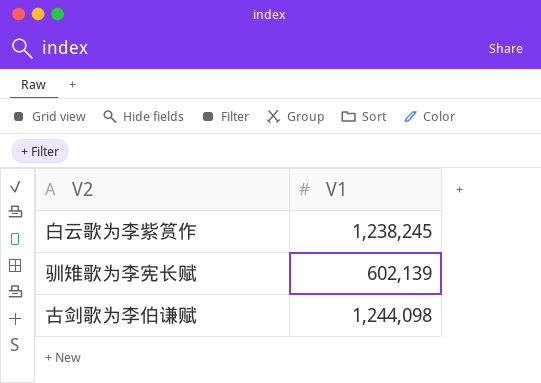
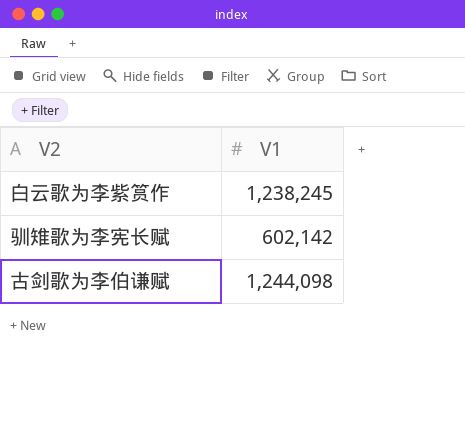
驯雉歌为李宪长赋 | V1: 602,139 -> 602,142

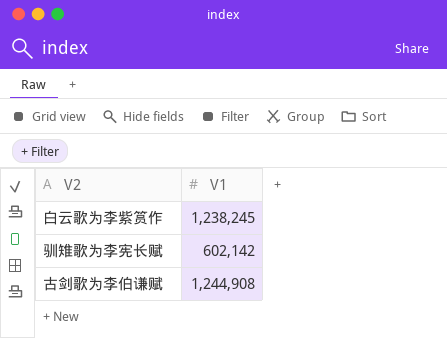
古剑歌为李伯谦赋 | V1: 1,244,098 -> 1,244,908

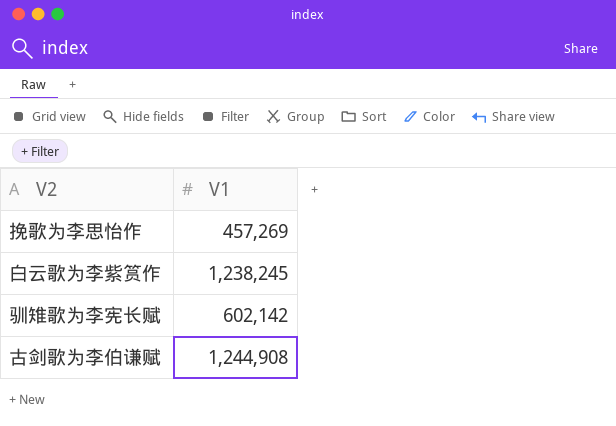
row 挽歌为李思怡作: none -> 457,269

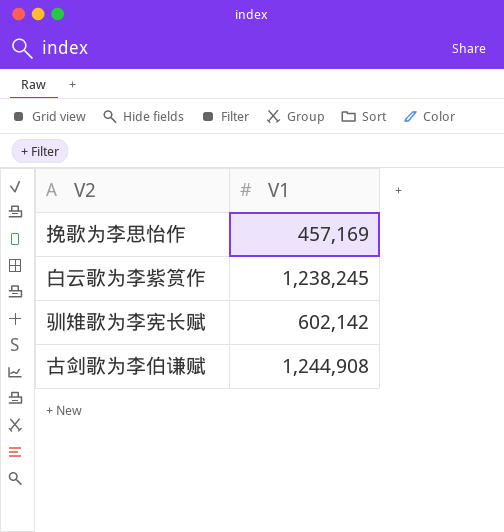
挽歌为李思怡作 | V1: 457,269 -> 457,169

